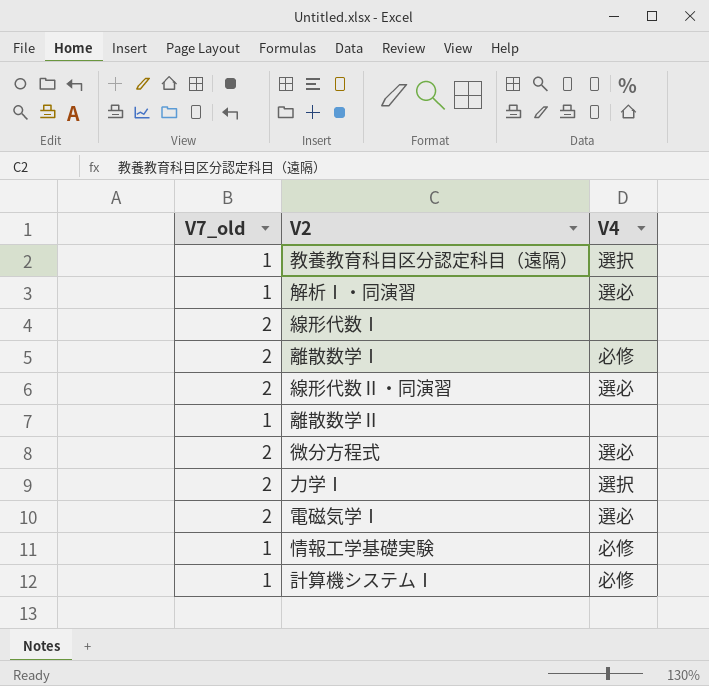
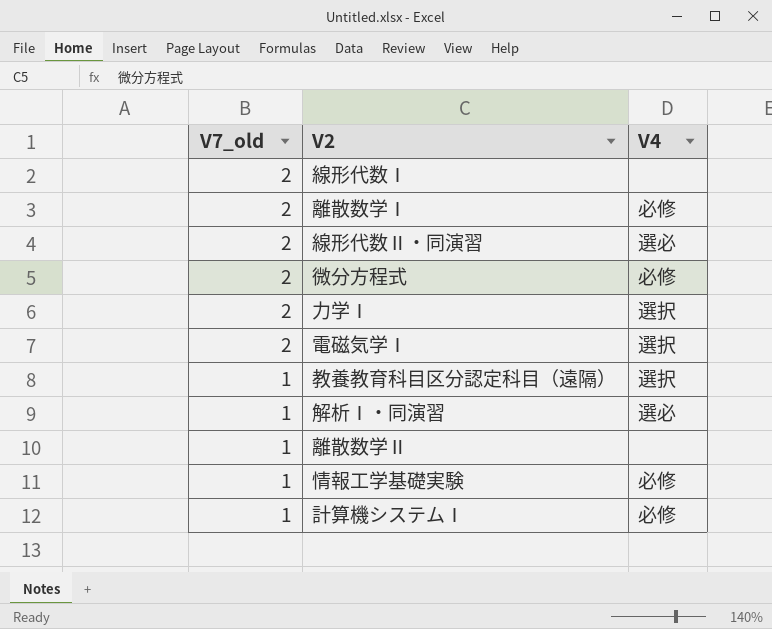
row order: none -> V7_old descending
微分方程式 | V4: 選必 -> 必修
電磁気学Ⅰ | V4: 選必 -> 選択

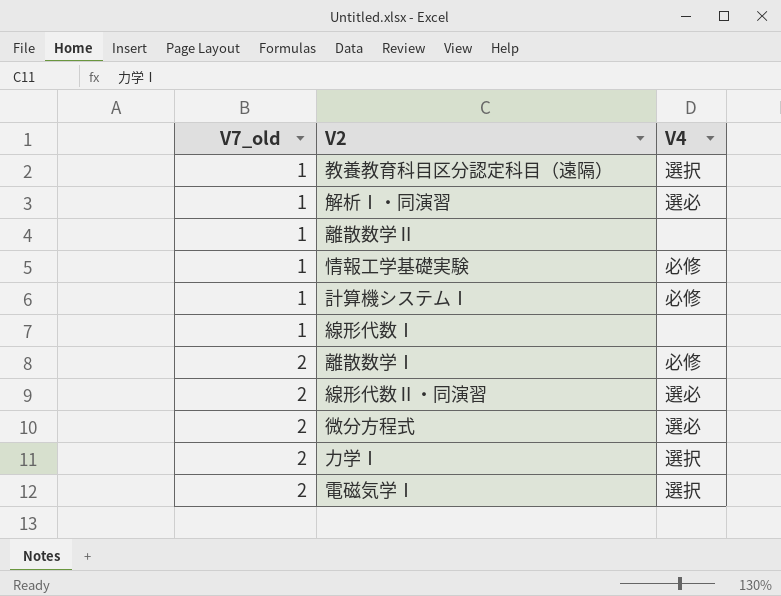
row order: V7_old descending -> V7_old ascending
線形代数Ⅰ | V7_old: 2 -> 1
微分方程式 | V4: 必修 -> 選必

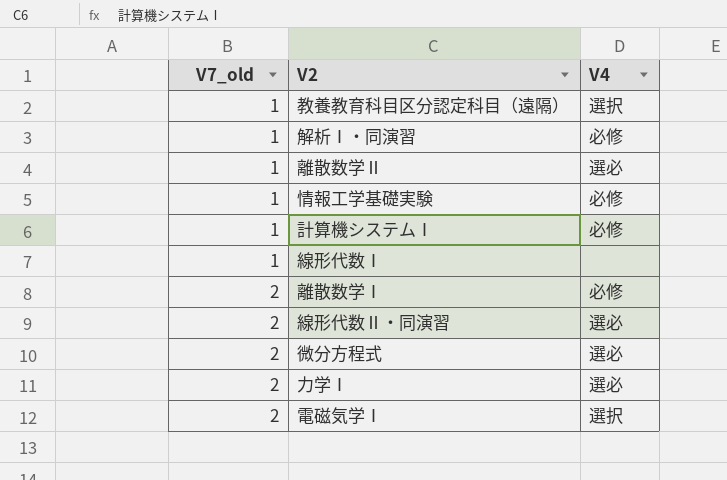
解析Ⅰ・同演習 | V4: 選必 -> 必修
離散数学Ⅱ | V4: none -> 選必
力学Ⅰ | V4: 選択 -> 選必

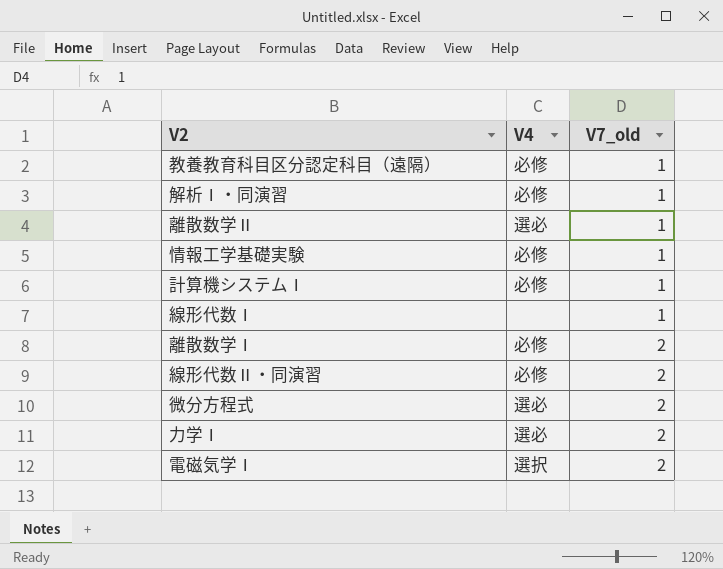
column V7_old | position: 1 -> 3
教養教育科目区分認定科目（遠隔） | V4: 選択 -> 必修
線形代数Ⅱ・同演習 | V4: 選必 -> 必修

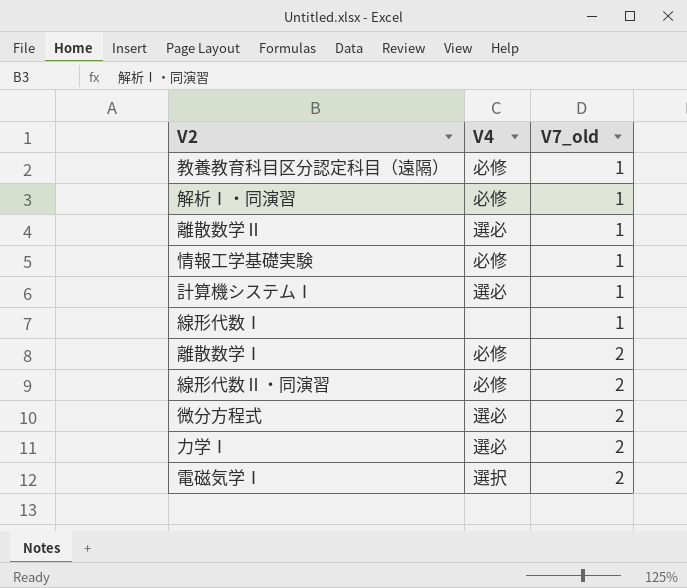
計算機システムⅠ | V4: 必修 -> 選必

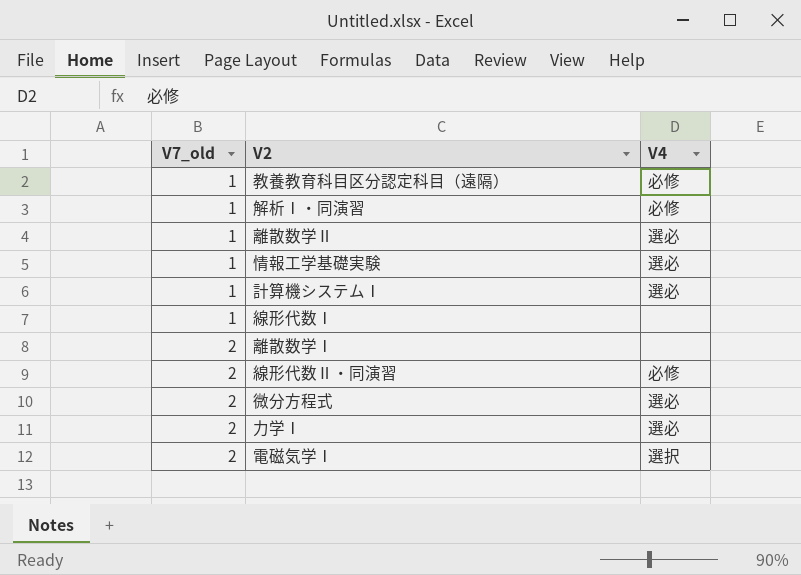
column V7_old | position: 3 -> 1
情報工学基礎実験 | V4: 必修 -> 選必
離散数学Ⅰ | V4: 必修 -> none

